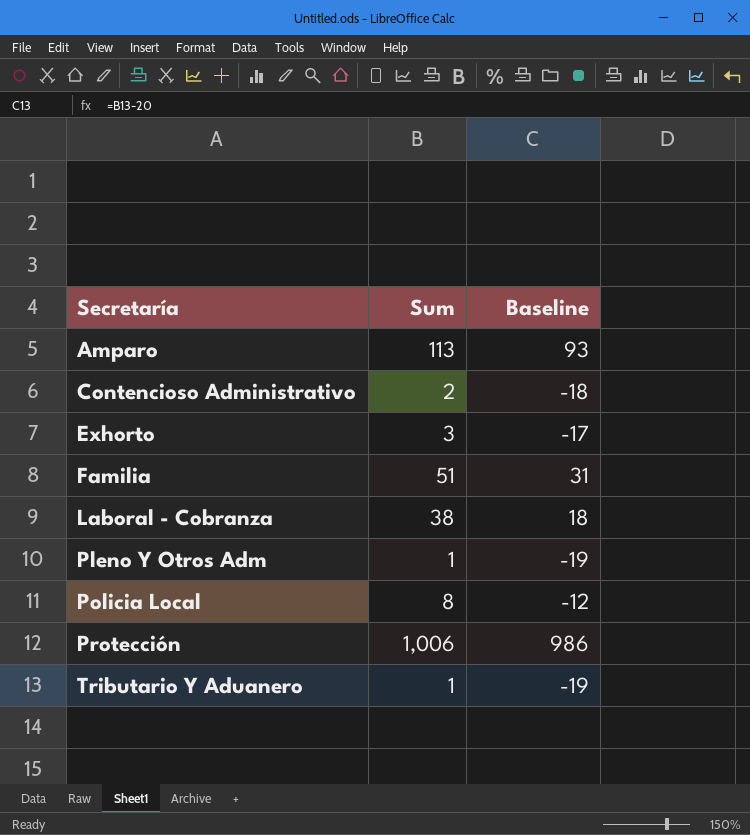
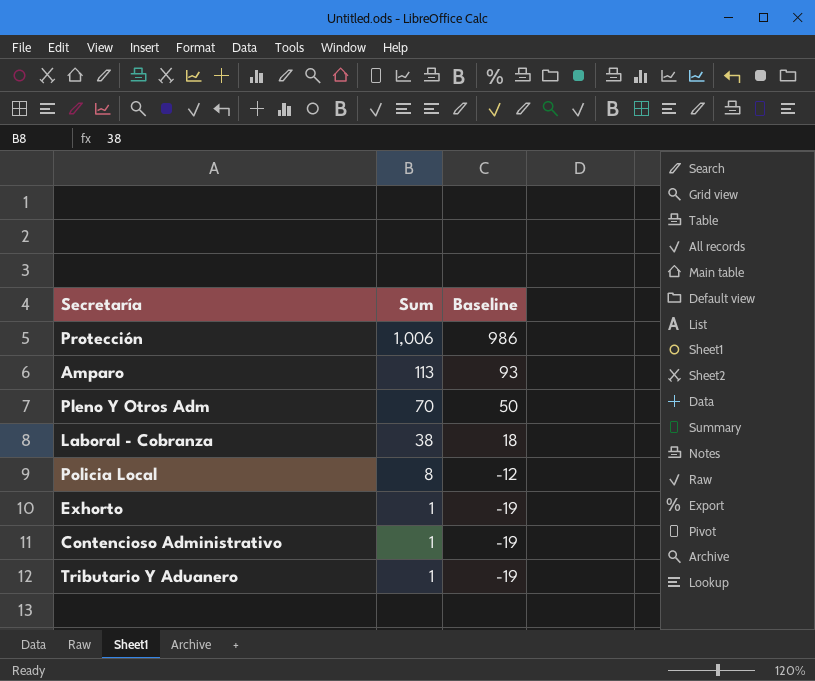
row order: Secretaría ascending -> Sum descending
row Familia: 51 | 31 -> none
Pleno Y Otros Adm | Sum: 1 -> 70
Pleno Y Otros Adm | Baseline: -19 -> 50
Exhorto | Sum: 3 -> 1
Exhorto | Baseline: -17 -> -19
Contencioso Administrativo | Sum: 2 -> 1
Contencioso Administrativo | Baseline: -18 -> -19

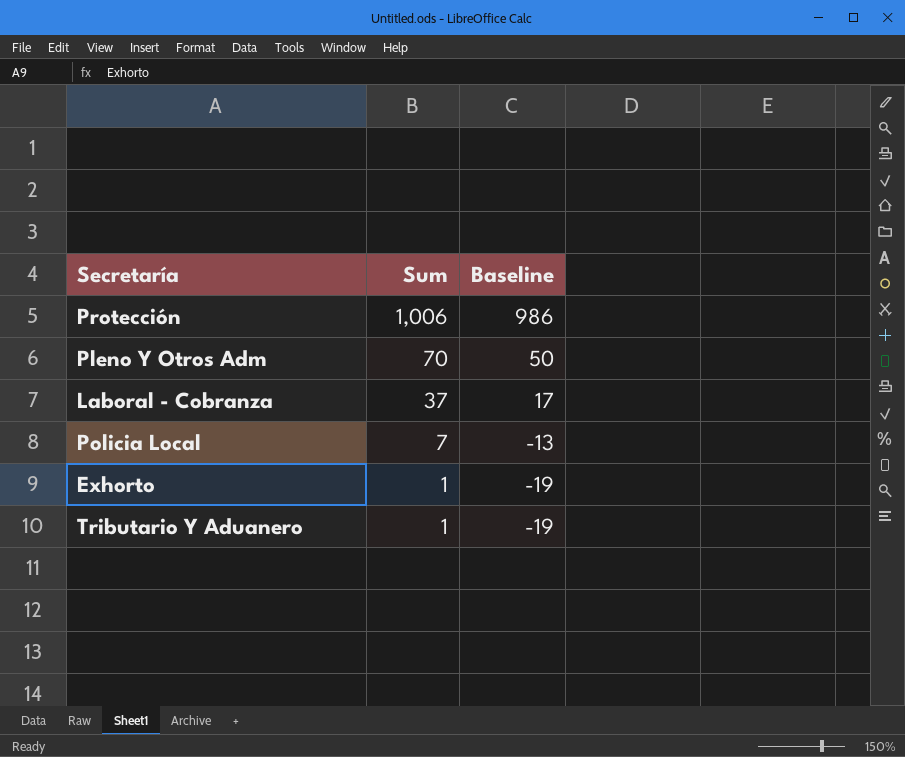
row Amparo: 113 | 93 -> none
row Contencioso Administrativo: 1 | -19 -> none
Laboral - Cobranza | Sum: 38 -> 37
Laboral - Cobranza | Baseline: 18 -> 17
Policia Local | Sum: 8 -> 7
Policia Local | Baseline: -12 -> -13

